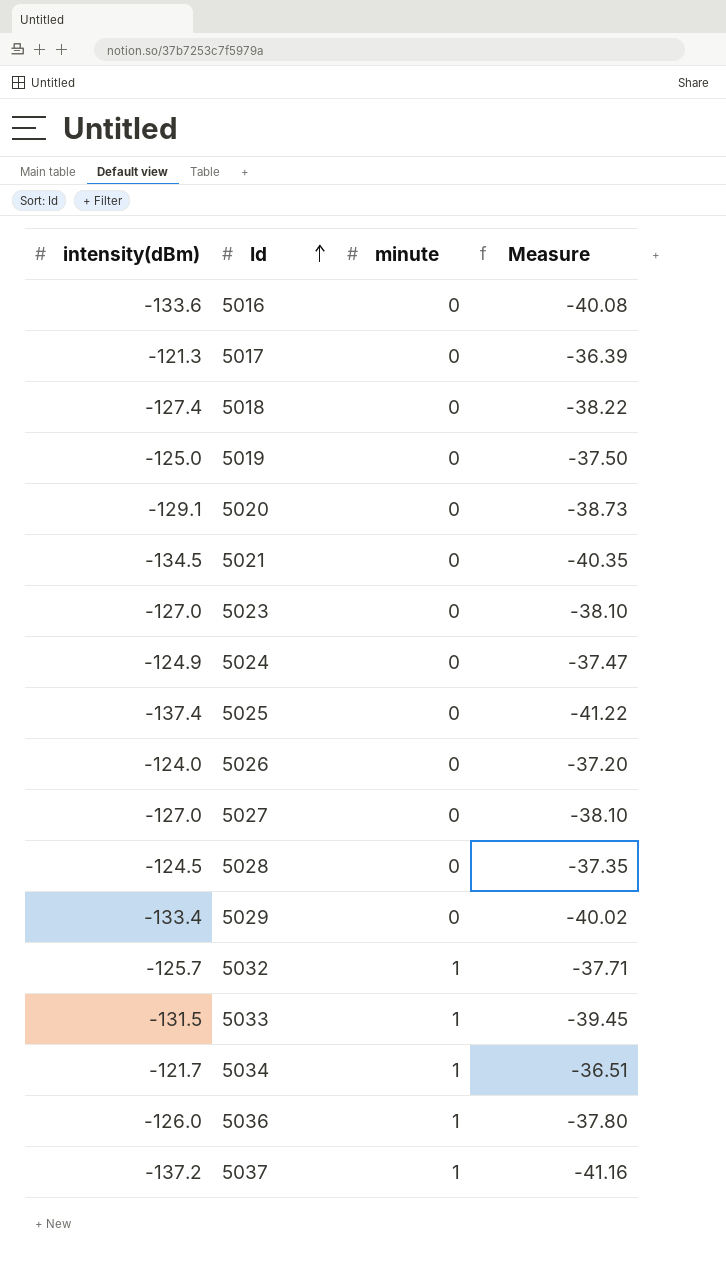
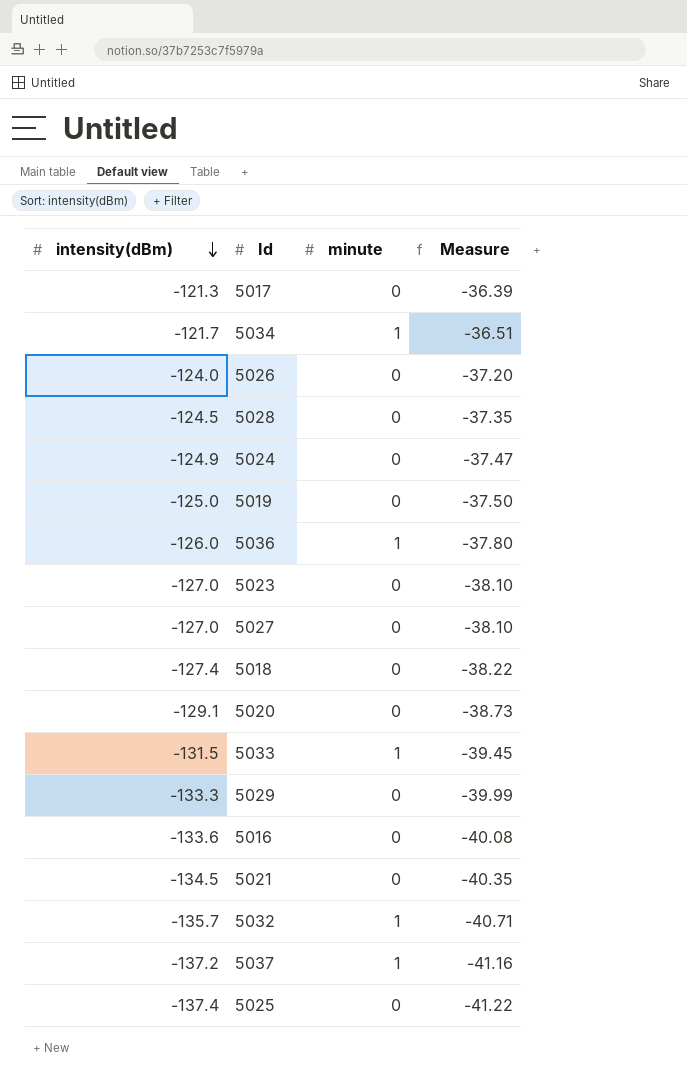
row order: Id ascending -> intensity(dBm) descending
5029 | intensity(dBm): -133.4 -> -133.3
5029 | Measure: -40.02 -> -39.99
5032 | intensity(dBm): -125.7 -> -135.7
5032 | Measure: -37.71 -> -40.71

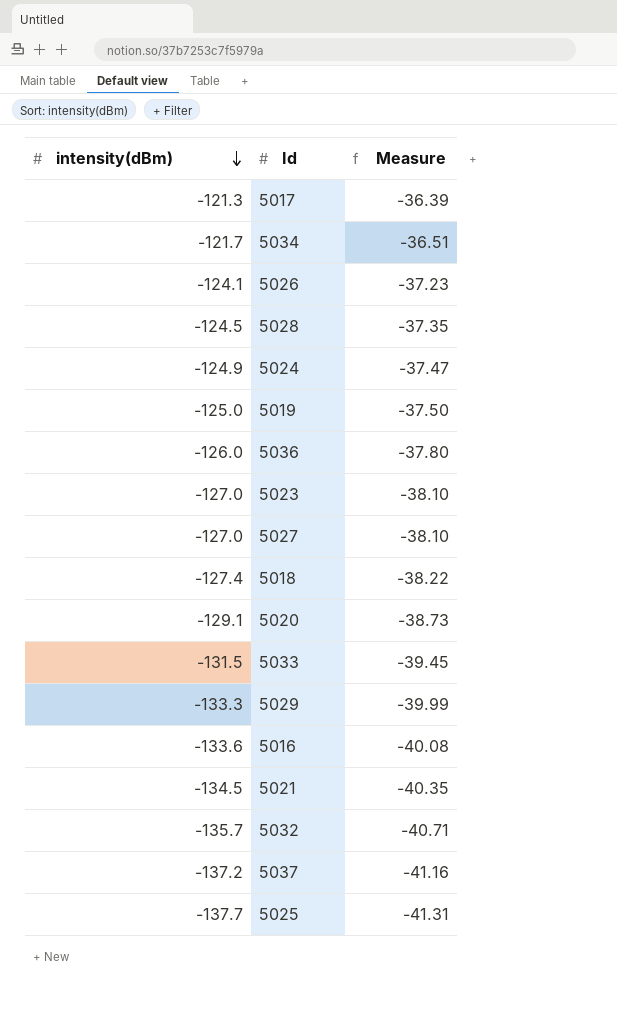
column minute | position: 3 -> none
5026 | intensity(dBm): -124.0 -> -124.1
5026 | Measure: -37.20 -> -37.23
5025 | intensity(dBm): -137.4 -> -137.7
5025 | Measure: -41.22 -> -41.31

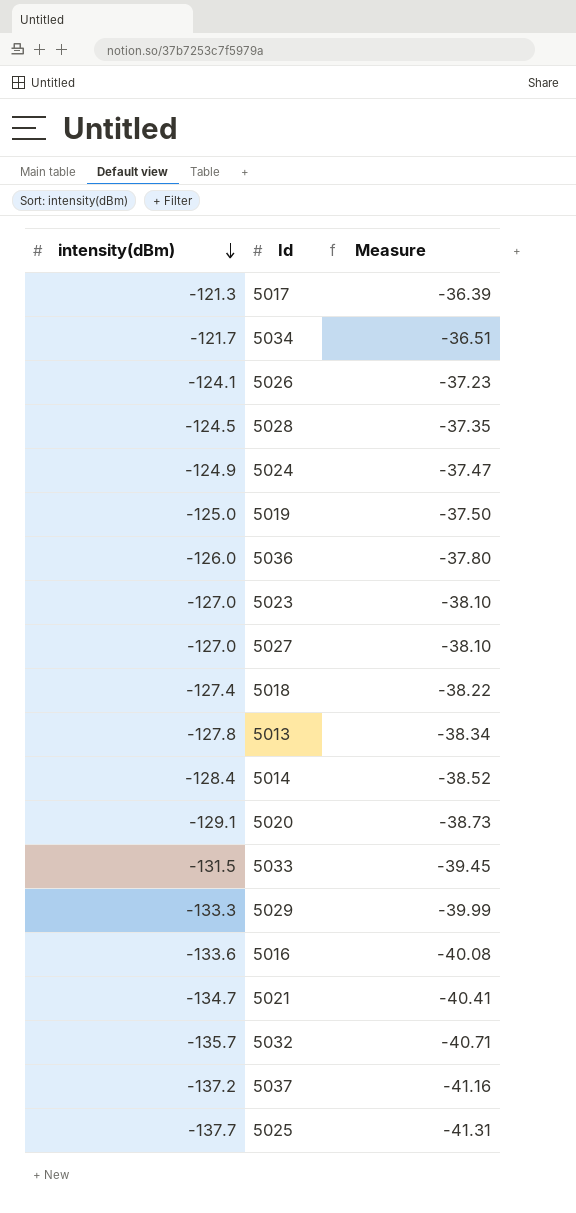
row 5013: none -> -127.8 | -38.34
row 5014: none -> -128.4 | -38.52
5021 | intensity(dBm): -134.5 -> -134.7
5021 | Measure: -40.35 -> -40.41

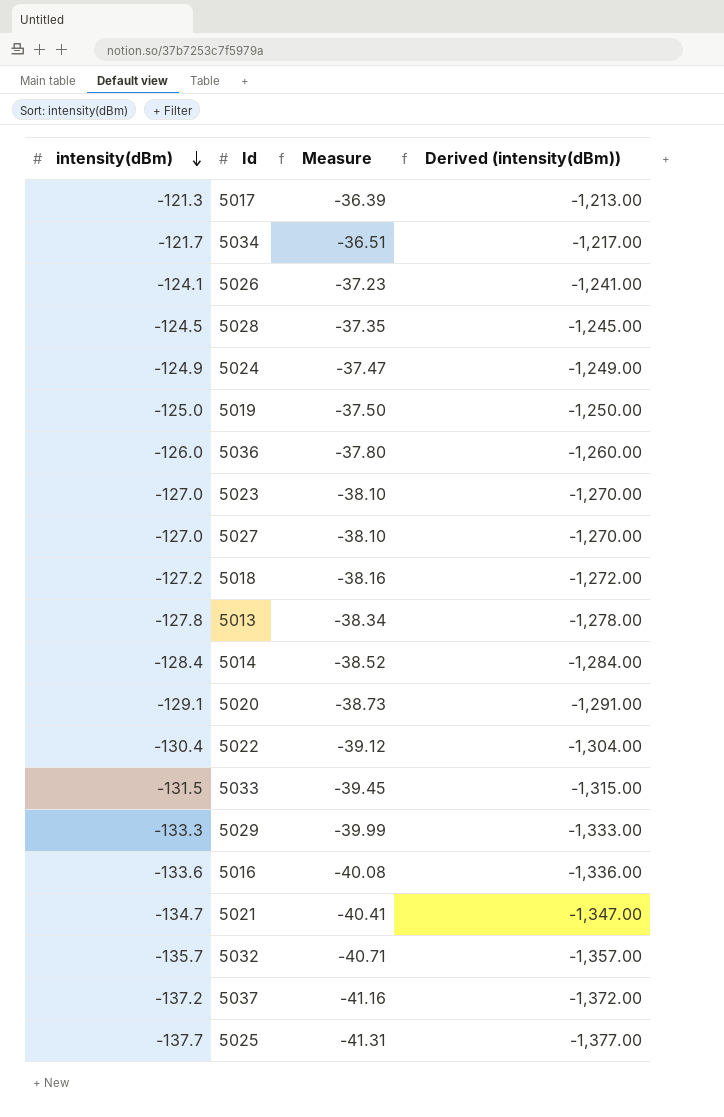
column Derived (intensity(dBm)) | formula: none -> [intensity(dBm)] * 10
5018 | intensity(dBm): -127.4 -> -127.2
5018 | Measure: -38.22 -> -38.16
row 5022: none -> -130.4 | -39.12 | -1,304.00

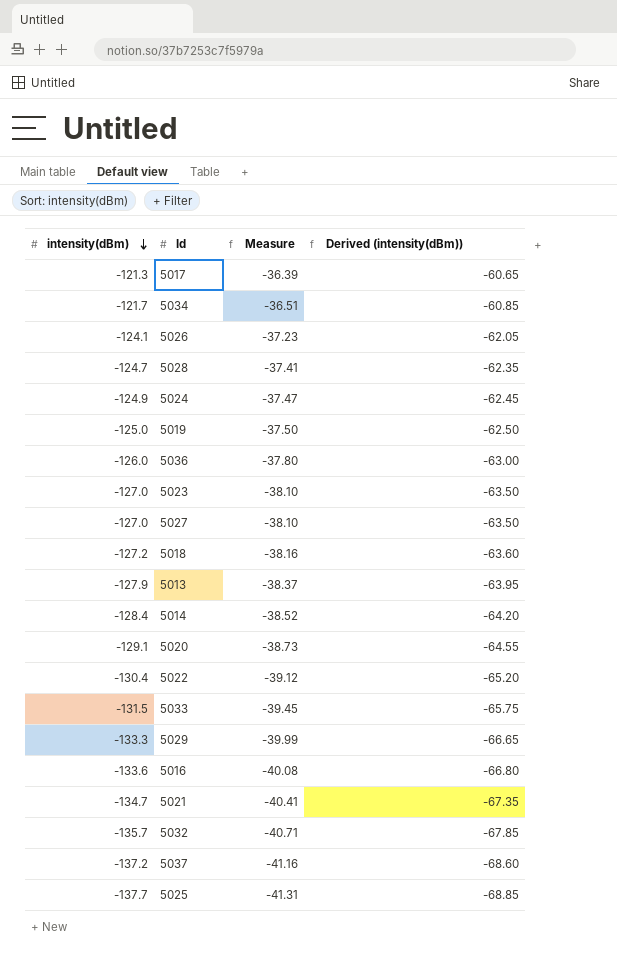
column Derived (intensity(dBm)) | formula: [intensity(dBm)] * 10 -> [intensity(dBm)] * 0.5
5028 | intensity(dBm): -124.5 -> -124.7
5028 | Measure: -37.35 -> -37.41
5013 | intensity(dBm): -127.8 -> -127.9
5013 | Measure: -38.34 -> -38.37

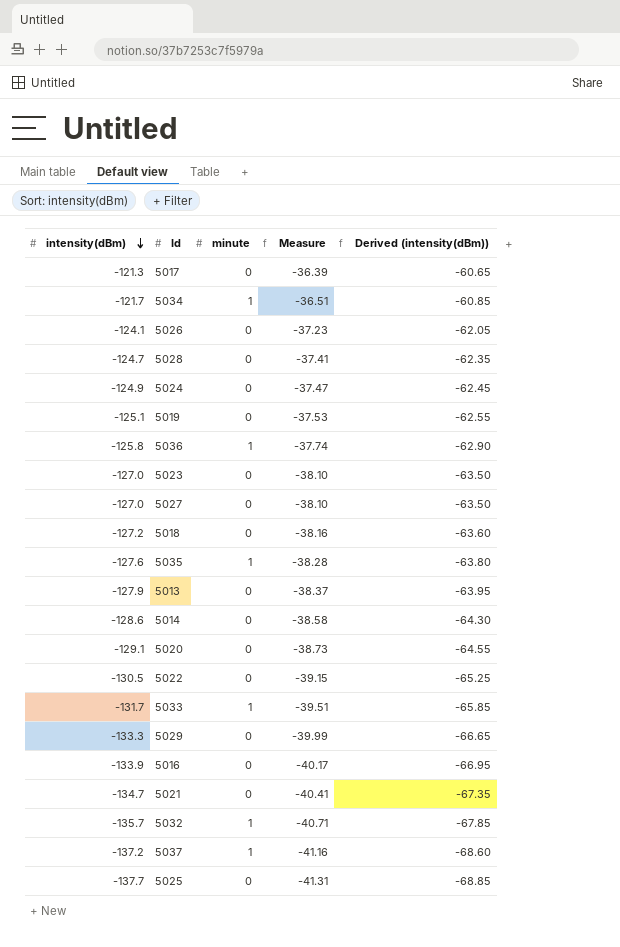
column minute | position: none -> 3
5019 | intensity(dBm): -125.0 -> -125.1
5019 | Measure: -37.50 -> -37.53
5019 | Derived (intensity(dBm)): -62.50 -> -62.55
5036 | intensity(dBm): -126.0 -> -125.8
5036 | Measure: -37.80 -> -37.74
5036 | Derived (intensity(dBm)): -63.00 -> -62.90
row 5035: none -> -127.6 | 1 | -38.28 | -63.80
5014 | intensity(dBm): -128.4 -> -128.6
5014 | Measure: -38.52 -> -38.58
5014 | Derived (intensity(dBm)): -64.20 -> -64.30
5022 | intensity(dBm): -130.4 -> -130.5
5022 | Measure: -39.12 -> -39.15
5022 | Derived (intensity(dBm)): -65.20 -> -65.25
5033 | intensity(dBm): -131.5 -> -131.7
5033 | Measure: -39.45 -> -39.51
5033 | Derived (intensity(dBm)): -65.75 -> -65.85
5016 | intensity(dBm): -133.6 -> -133.9
5016 | Measure: -40.08 -> -40.17
5016 | Derived (intensity(dBm)): -66.80 -> -66.95

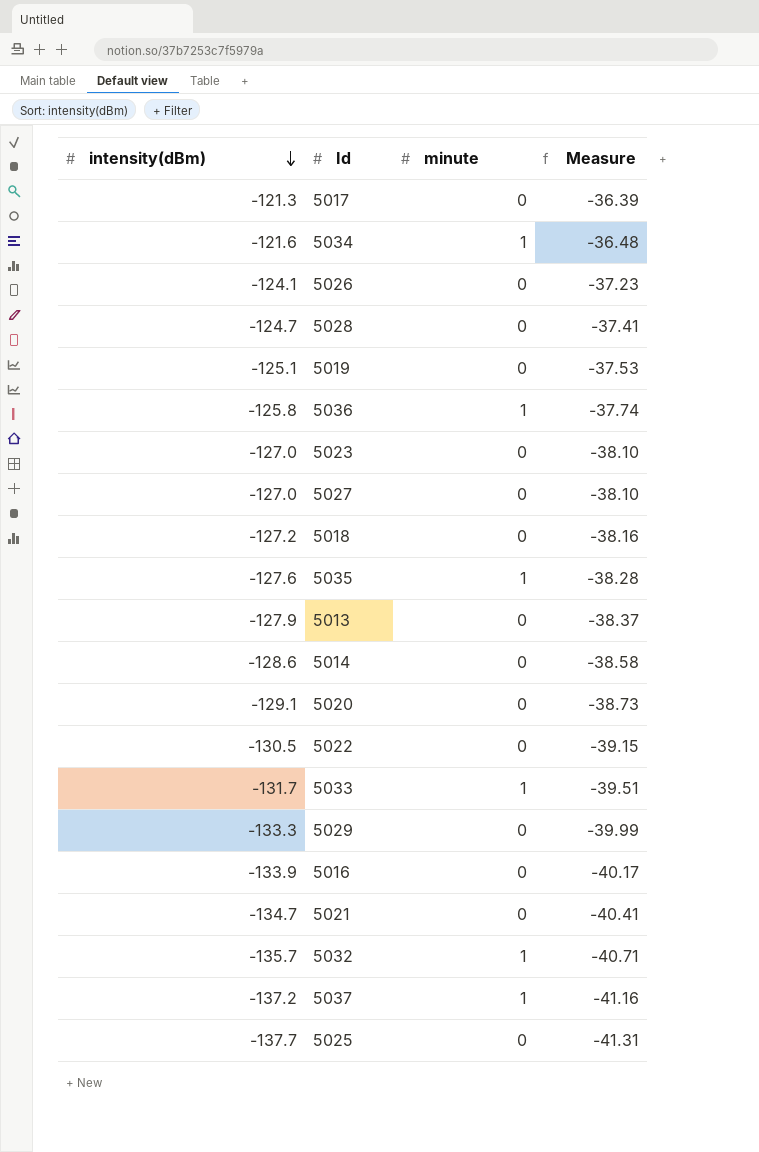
column Derived (intensity(dBm)) | formula: [intensity(dBm)] * 0.5 -> none
row 5024: -124.9 | 0 | -37.47 | -62.45 -> none
5034 | intensity(dBm): -121.7 -> -121.6
5034 | Measure: -36.51 -> -36.48

